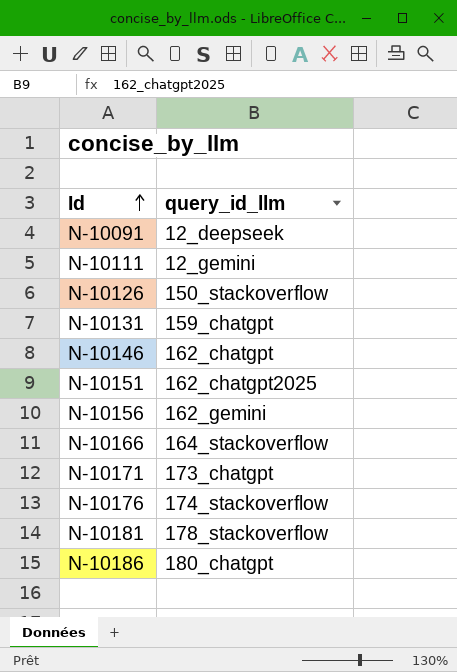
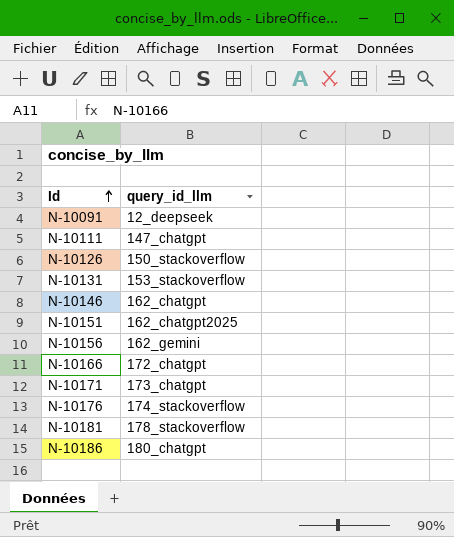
N-10111 | query_id_llm: 12_gemini -> 147_chatgpt
N-10131 | query_id_llm: 159_chatgpt -> 153_stackoverflow
N-10166 | query_id_llm: 164_stackoverflow -> 172_chatgpt

